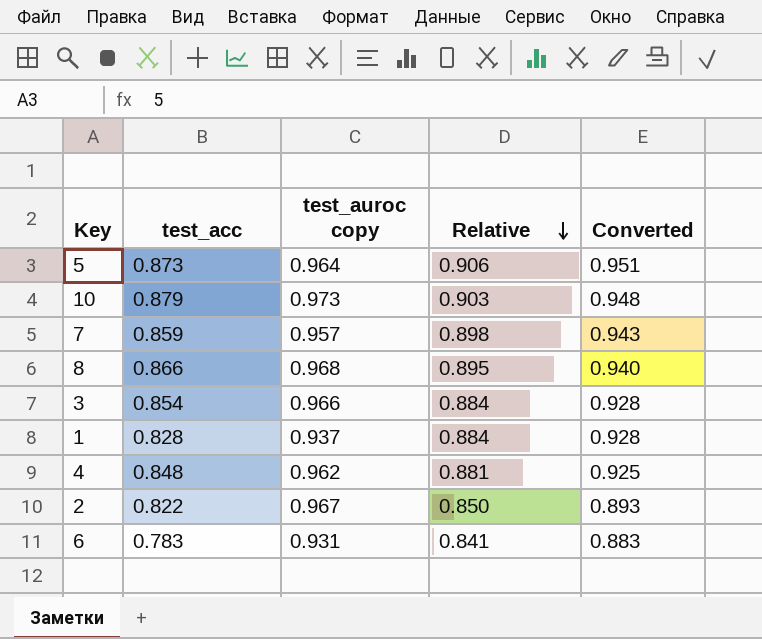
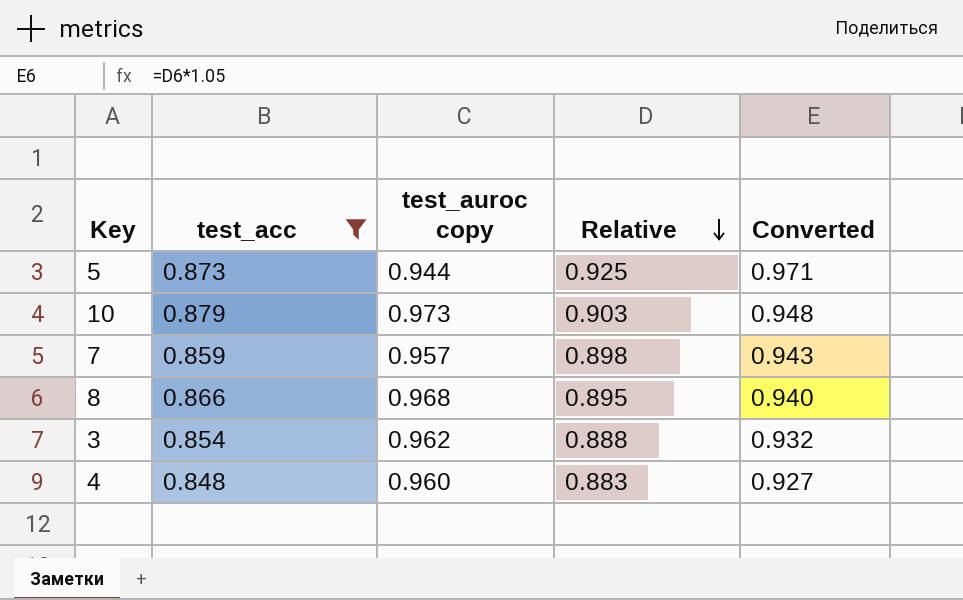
filter: none -> test_acc >= 0.848
5 | test_auroc copy: 0.964 -> 0.944
5 | Relative: 0.906 -> 0.925
5 | Converted: 0.951 -> 0.971
3 | test_auroc copy: 0.966 -> 0.962
3 | Relative: 0.884 -> 0.888
3 | Converted: 0.928 -> 0.932
4 | test_auroc copy: 0.962 -> 0.960
4 | Relative: 0.881 -> 0.883
4 | Converted: 0.925 -> 0.927

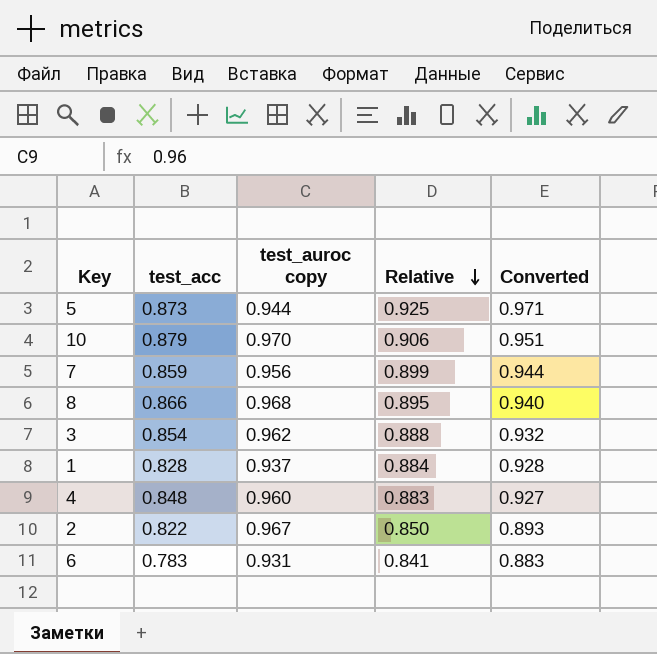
filter: test_acc >= 0.848 -> none
10 | test_auroc copy: 0.973 -> 0.970
10 | Relative: 0.903 -> 0.906
10 | Converted: 0.948 -> 0.951
7 | test_auroc copy: 0.957 -> 0.956
7 | Relative: 0.898 -> 0.899
7 | Converted: 0.943 -> 0.944

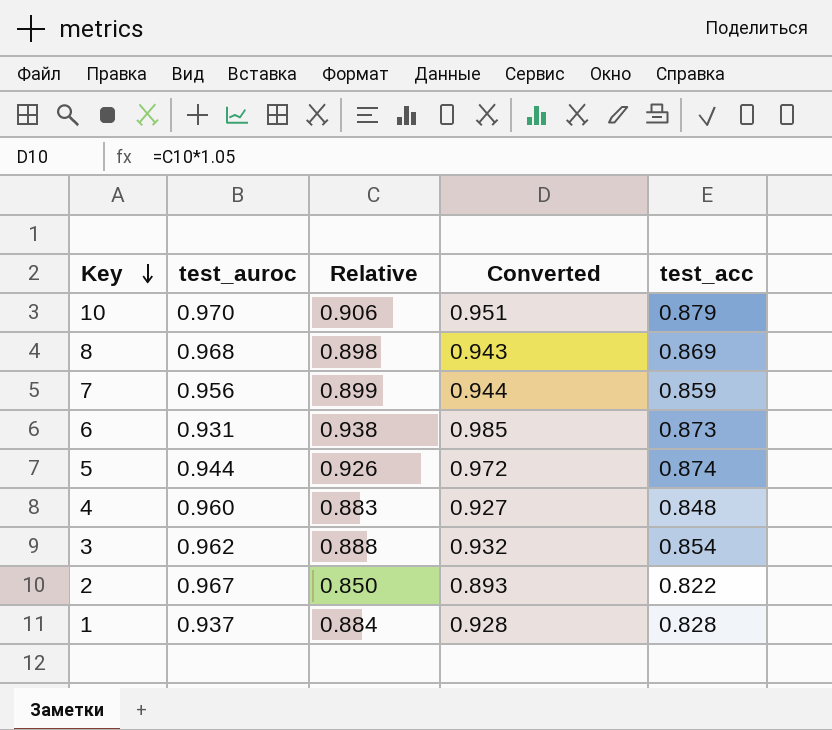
row order: Relative descending -> Key descending
column name: test_auroc copy -> test_auroc
column test_acc | position: 2 -> 5
8 | Relative: 0.895 -> 0.898
8 | Converted: 0.940 -> 0.943
8 | test_acc: 0.866 -> 0.869
6 | Relative: 0.841 -> 0.938
6 | Converted: 0.883 -> 0.985
6 | test_acc: 0.783 -> 0.873
5 | Relative: 0.925 -> 0.926
5 | Converted: 0.971 -> 0.972
5 | test_acc: 0.873 -> 0.874

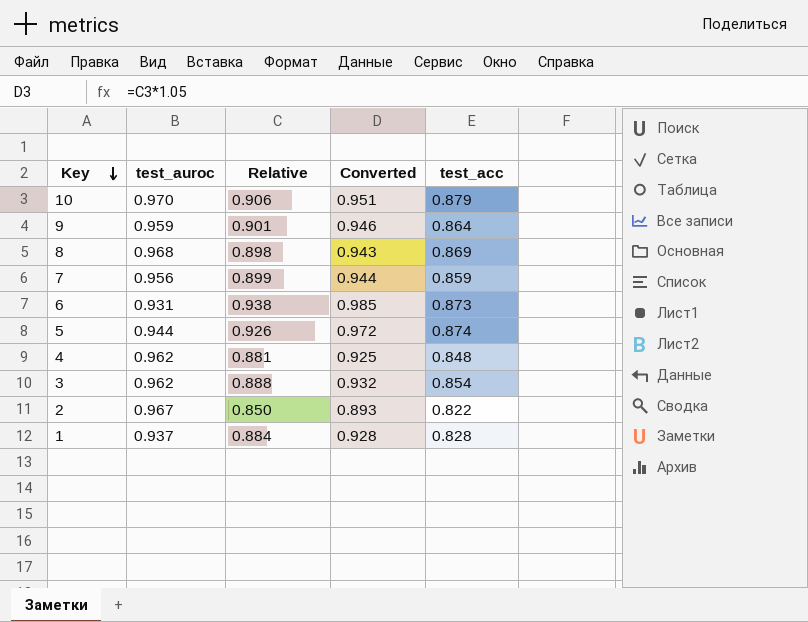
row 9: none -> 0.959 | 0.901 | 0.946 | 0.864
4 | test_auroc: 0.960 -> 0.962
4 | Relative: 0.883 -> 0.881
4 | Converted: 0.927 -> 0.925

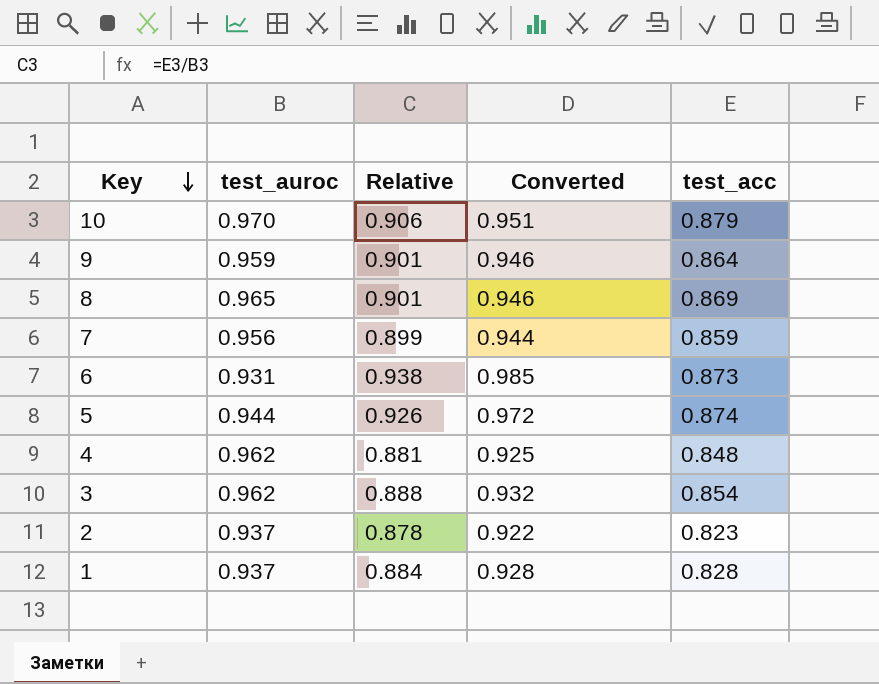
8 | test_auroc: 0.968 -> 0.965
8 | Relative: 0.898 -> 0.901
8 | Converted: 0.943 -> 0.946
2 | test_auroc: 0.967 -> 0.937
2 | Relative: 0.850 -> 0.878
2 | Converted: 0.893 -> 0.922
2 | test_acc: 0.822 -> 0.823

